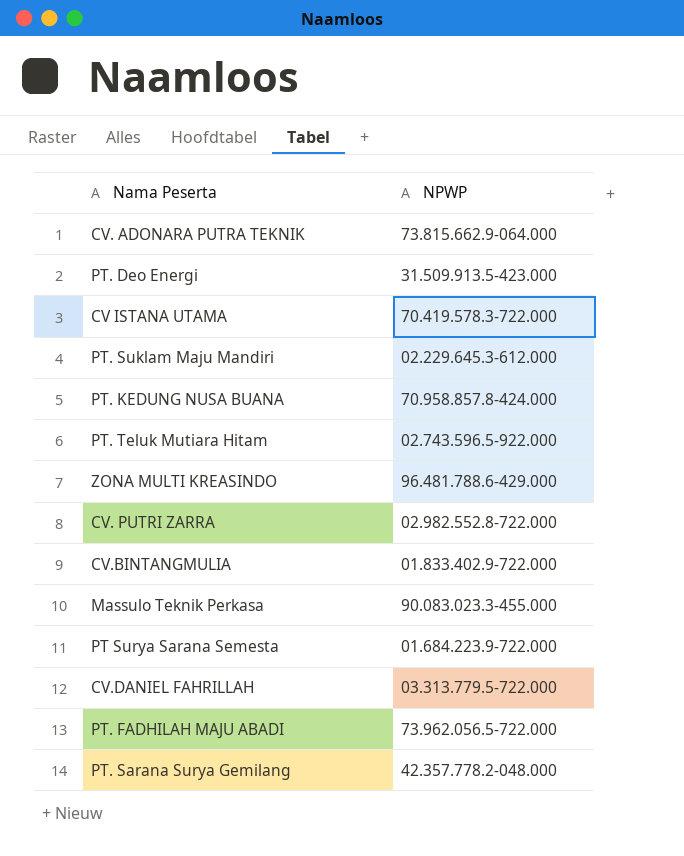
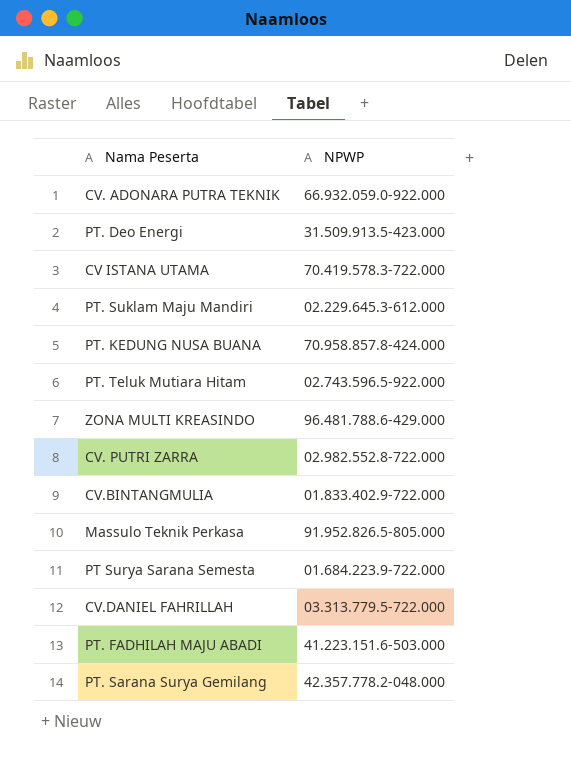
CV. ADONARA PUTRA TEKNIK | NPWP: 73.815.662.9-064.000 -> 66.932.059.0-922.000
Massulo Teknik Perkasa | NPWP: 90.083.023.3-455.000 -> 91.952.826.5-805.000
PT. FADHILAH MAJU ABADI | NPWP: 73.962.056.5-722.000 -> 41.223.151.6-503.000

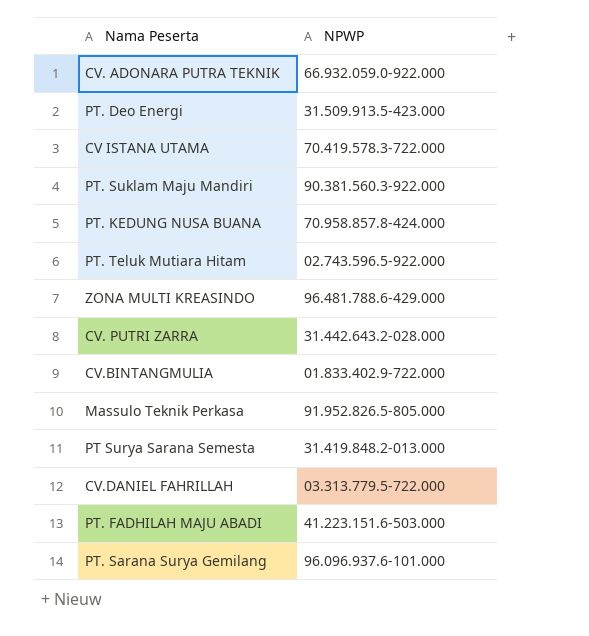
PT. Suklam Maju Mandiri | NPWP: 02.229.645.3-612.000 -> 90.381.560.3-922.000
CV. PUTRI ZARRA | NPWP: 02.982.552.8-722.000 -> 31.442.643.2-028.000
PT Surya Sarana Semesta | NPWP: 01.684.223.9-722.000 -> 31.419.848.2-013.000
PT. Sarana Surya Gemilang | NPWP: 42.357.778.2-048.000 -> 96.096.937.6-101.000

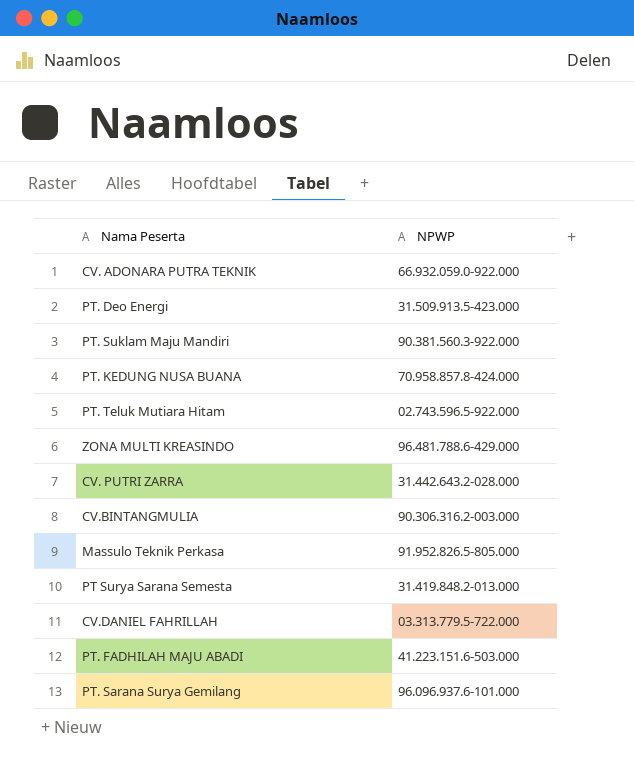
row CV ISTANA UTAMA: 70.419.578.3-722.000 -> none
CV.BINTANGMULIA | NPWP: 01.833.402.9-722.000 -> 90.306.316.2-003.000

